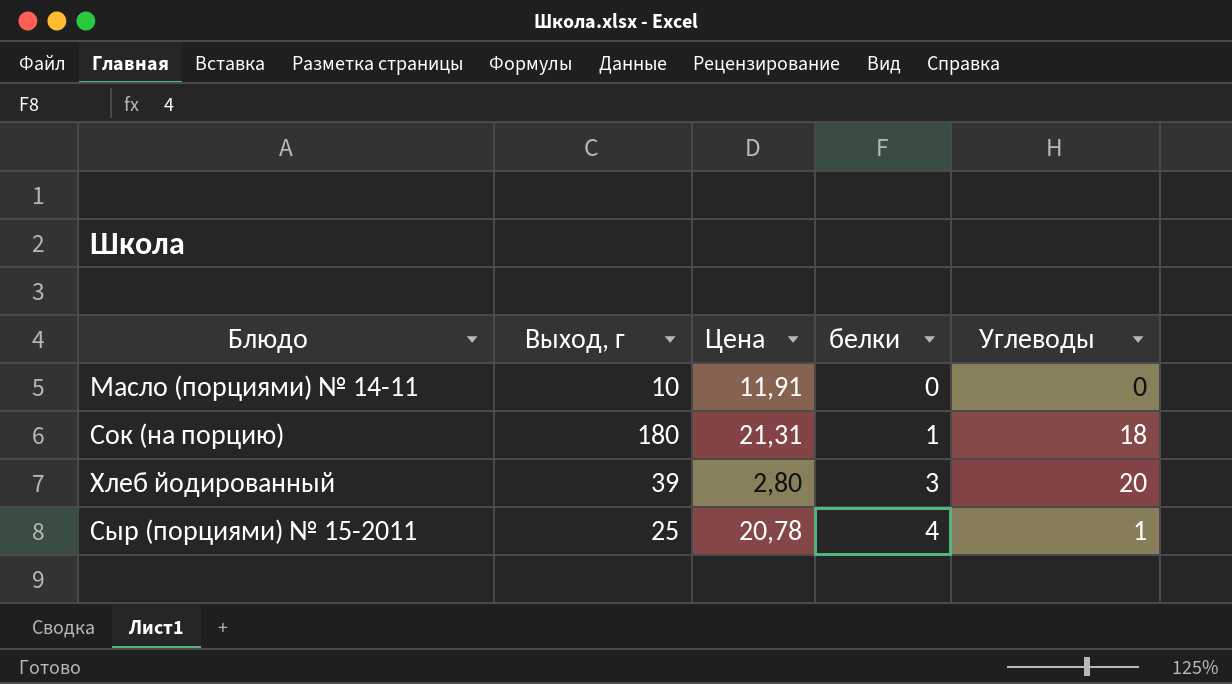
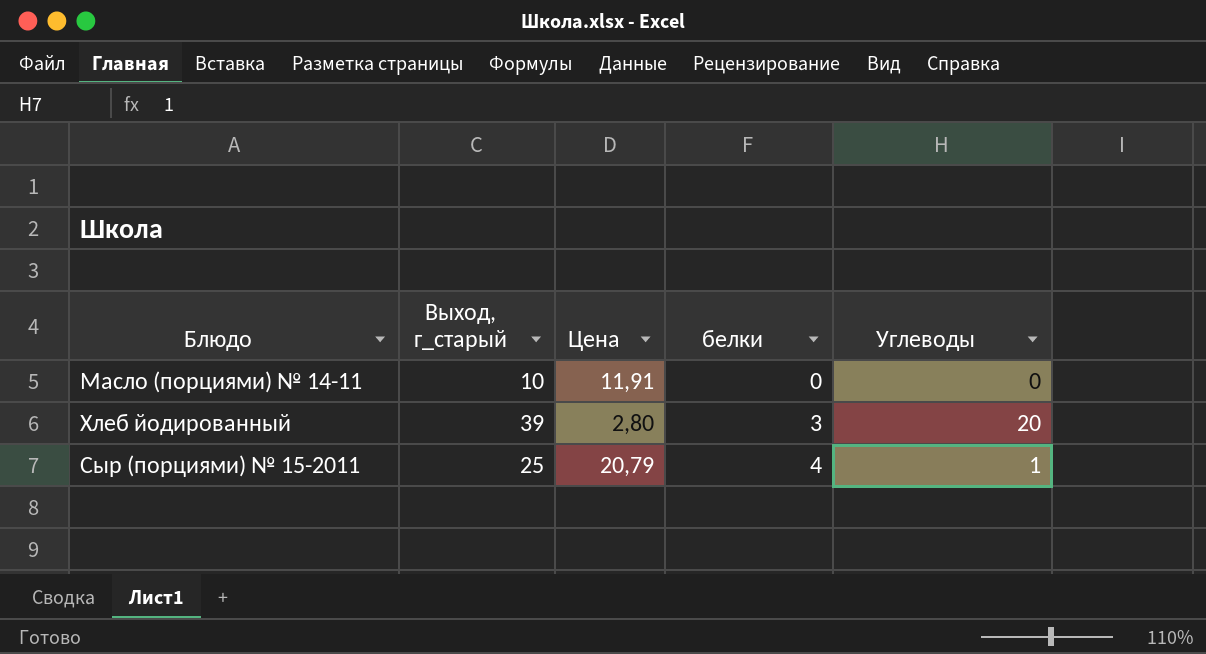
column name: Выход, г -> Выход, г_старый
row Сок (на порцию): 180 | 21,31 | 1 | 18 -> none
Сыр (порциями) № 15-2011 | Цена: 20,78 -> 20,79

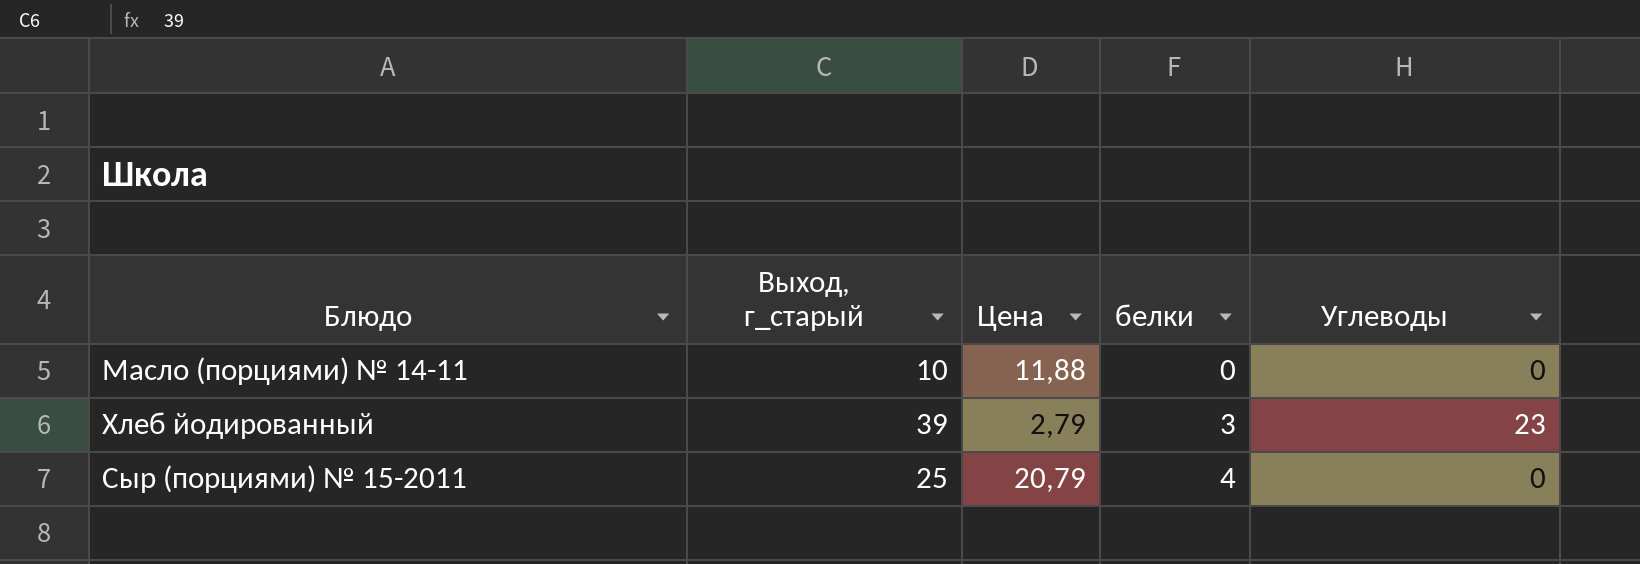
Масло (порциями) № 14-11 | Цена: 11,91 -> 11,88
Хлеб йодированный | Цена: 2,80 -> 2,79
Хлеб йодированный | Углеводы: 20 -> 23
Сыр (порциями) № 15-2011 | Углеводы: 1 -> 0

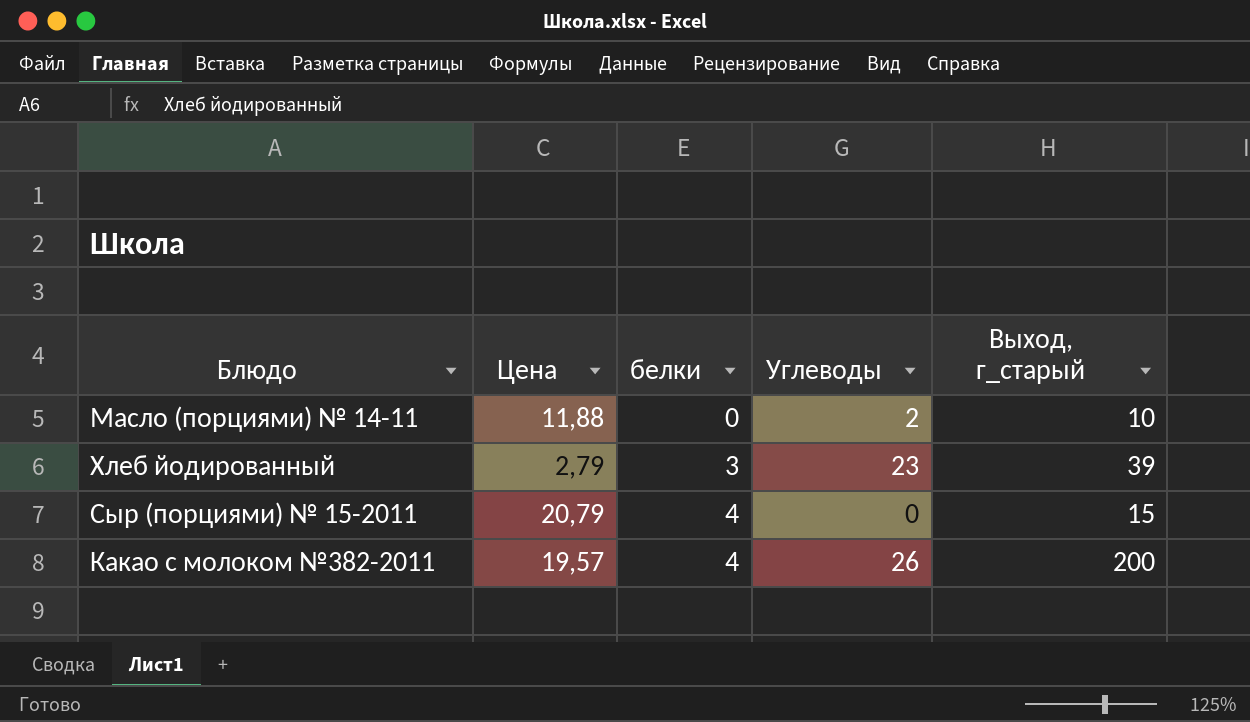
column Выход, г_старый | position: 2 -> 5
Масло (порциями) № 14-11 | Углеводы: 0 -> 2
Сыр (порциями) № 15-2011 | Выход, г_старый: 25 -> 15
row Какао с молоком №382-2011: none -> 19,57 | 4 | 26 | 200

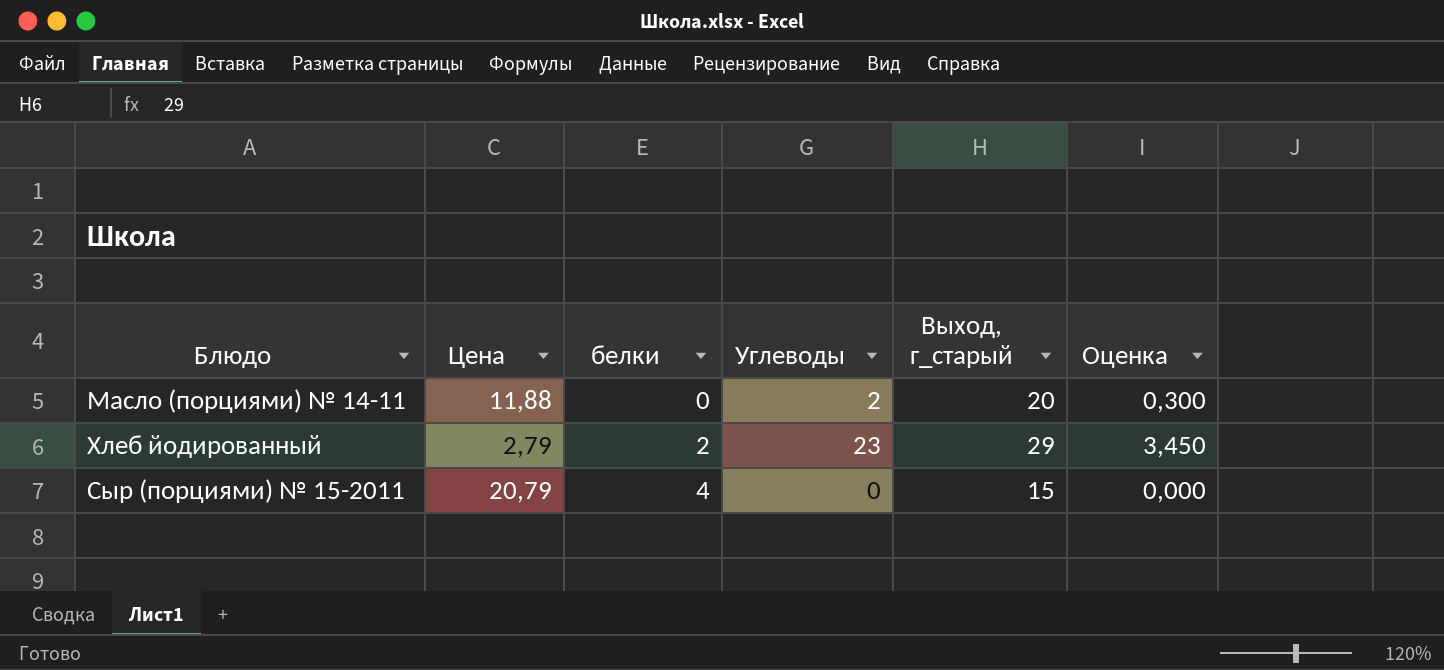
column Оценка | formula: none -> [Углеводы] * 0,15
row Какао с молоком №382-2011: 19,57 | 4 | 26 | 200 -> none
Масло (порциями) № 14-11 | Выход, г_старый: 10 -> 20
Хлеб йодированный | белки: 3 -> 2
Хлеб йодированный | Выход, г_старый: 39 -> 29

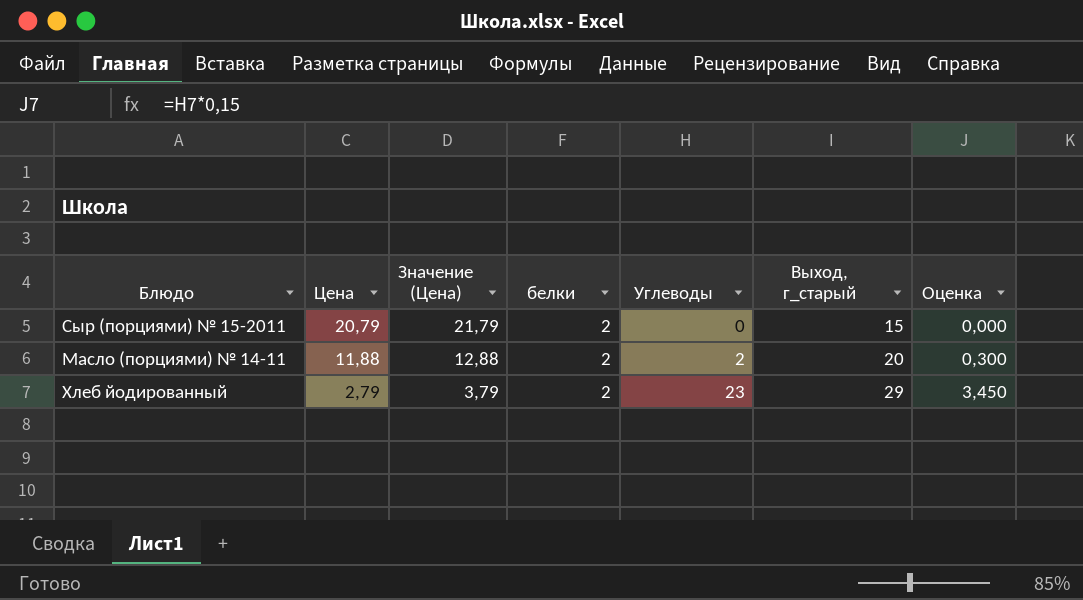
row order: белки ascending -> Цена descending
column Значение (Цена) | formula: none -> [Цена] + 1
Сыр (порциями) № 15-2011 | белки: 4 -> 2
Масло (порциями) № 14-11 | белки: 0 -> 2

